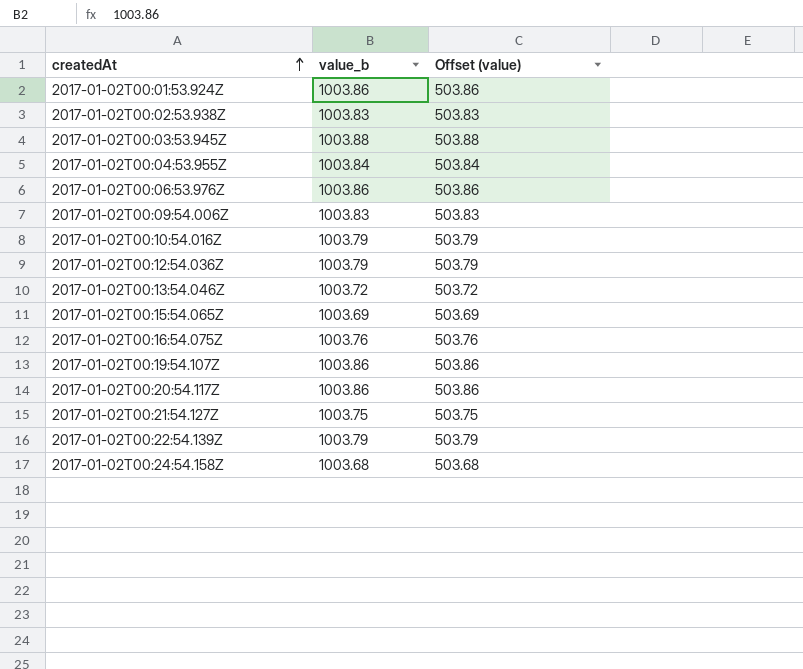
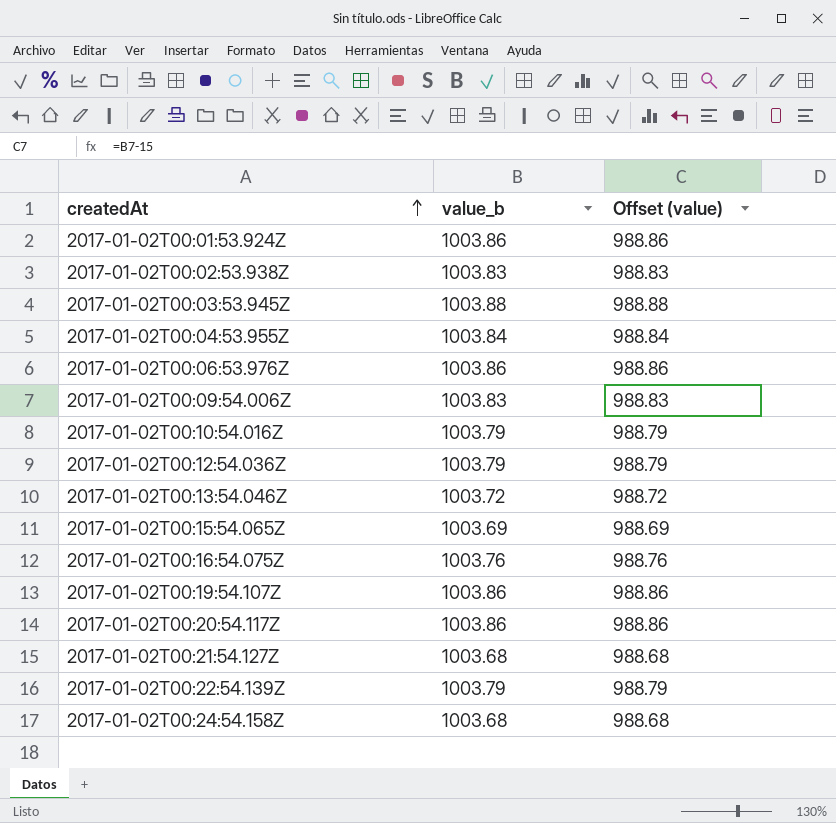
column Offset (value) | formula: [value_b] - 500 -> [value_b] - 15
2017-01-02T00:21:54.127Z | value_b: 1003.75 -> 1003.68

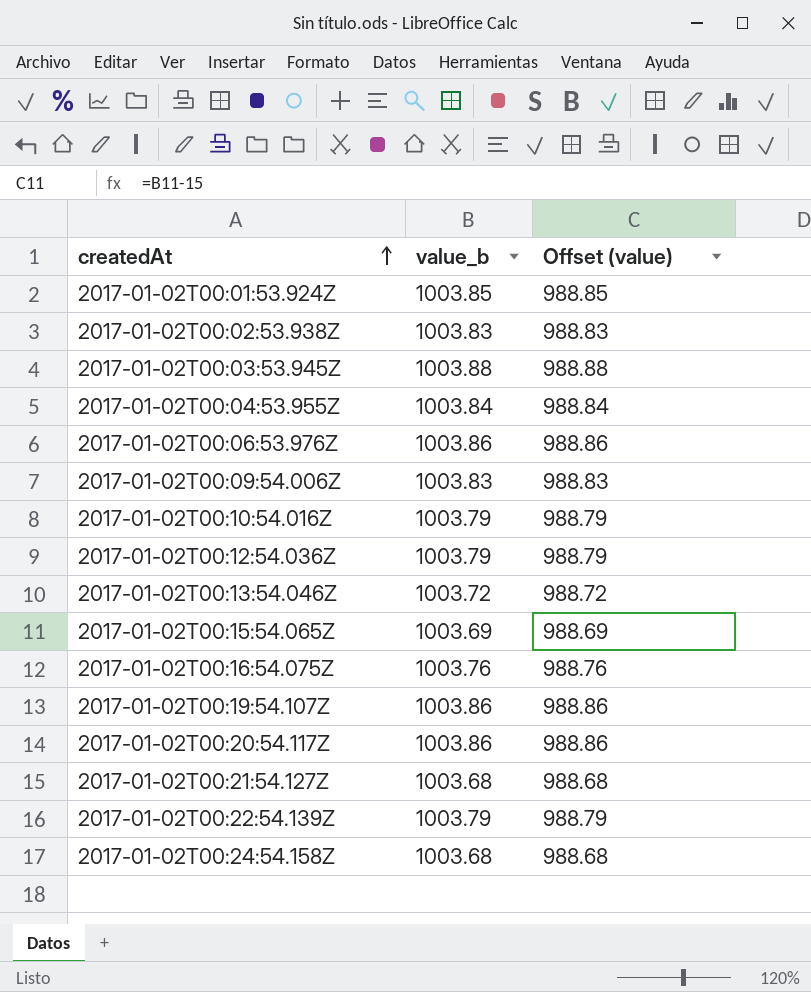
2017-01-02T00:01:53.924Z | value_b: 1003.86 -> 1003.85
2017-01-02T00:01:53.924Z | Offset (value): 988.86 -> 988.85

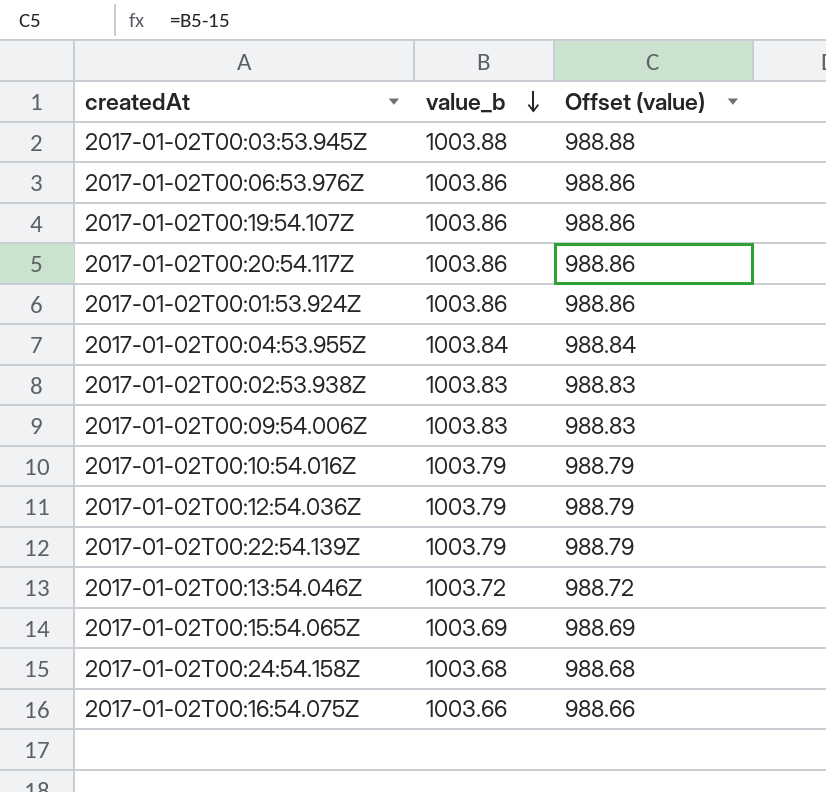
row order: createdAt ascending -> value_b descending
row 2017-01-02T00:21:54.127Z: 1003.68 | 988.68 -> none
2017-01-02T00:01:53.924Z | value_b: 1003.85 -> 1003.86
2017-01-02T00:01:53.924Z | Offset (value): 988.85 -> 988.86
2017-01-02T00:16:54.075Z | value_b: 1003.76 -> 1003.66
2017-01-02T00:16:54.075Z | Offset (value): 988.76 -> 988.66

